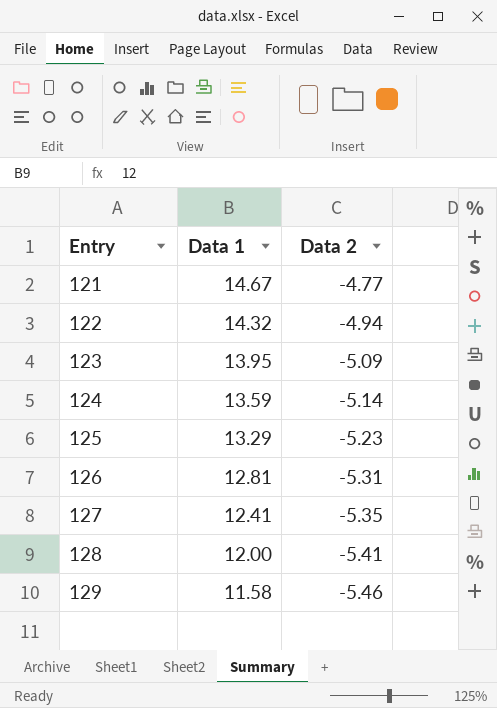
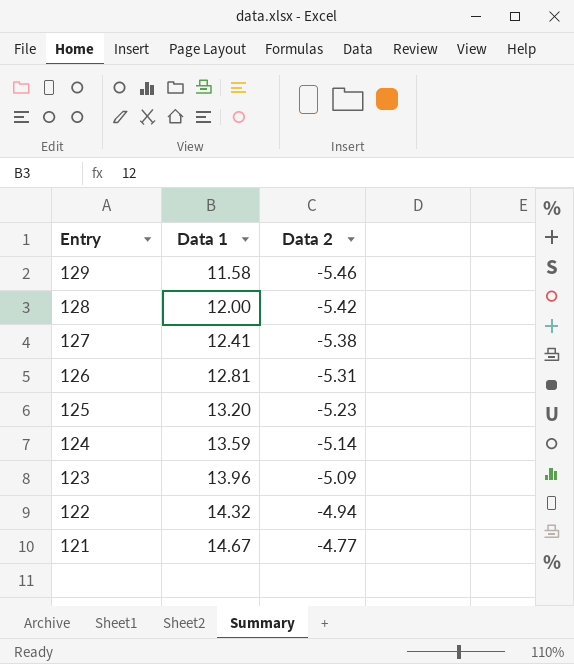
row order: Entry ascending -> Entry descending
128 | Data 2: -5.41 -> -5.42
127 | Data 2: -5.35 -> -5.38
125 | Data 1: 13.29 -> 13.20
123 | Data 1: 13.95 -> 13.96

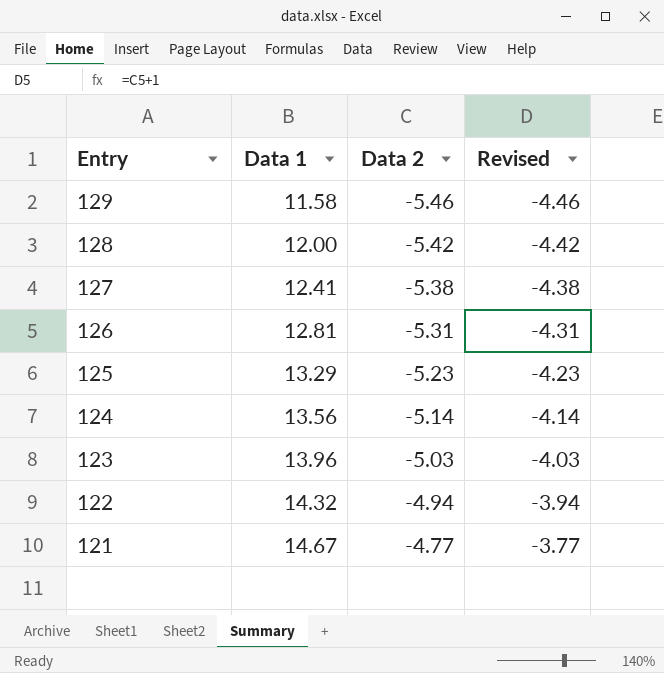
column Revised | formula: none -> [Data 2] + 1
125 | Data 1: 13.20 -> 13.29
124 | Data 1: 13.59 -> 13.56
123 | Data 2: -5.09 -> -5.03

